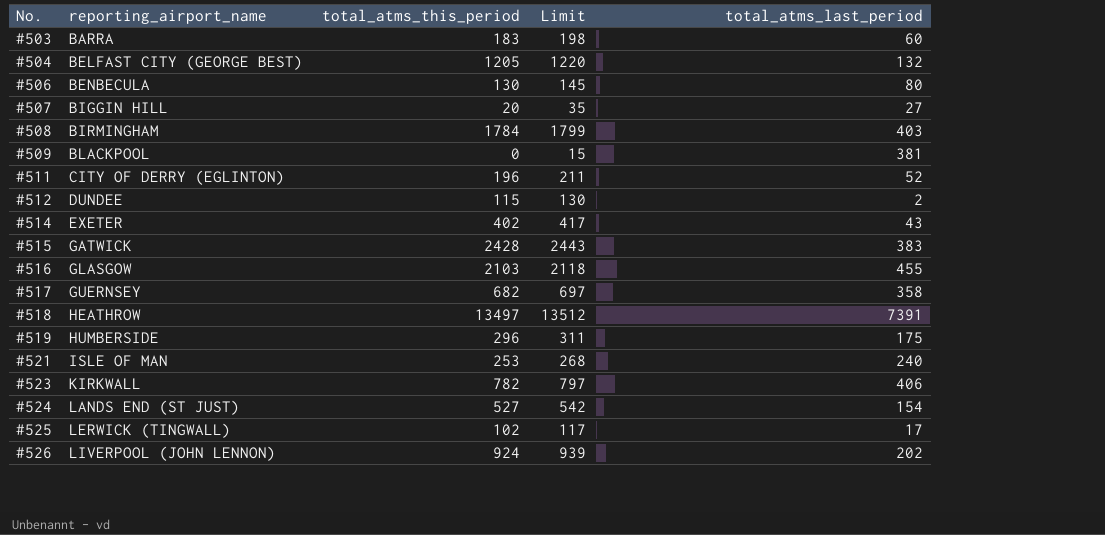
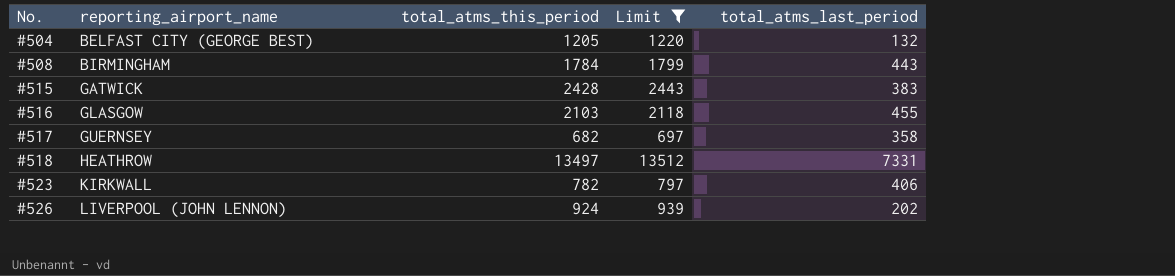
filter: none -> Limit >= 697
#508 | total_atms_last_period: 403 -> 443
#518 | total_atms_last_period: 7391 -> 7331

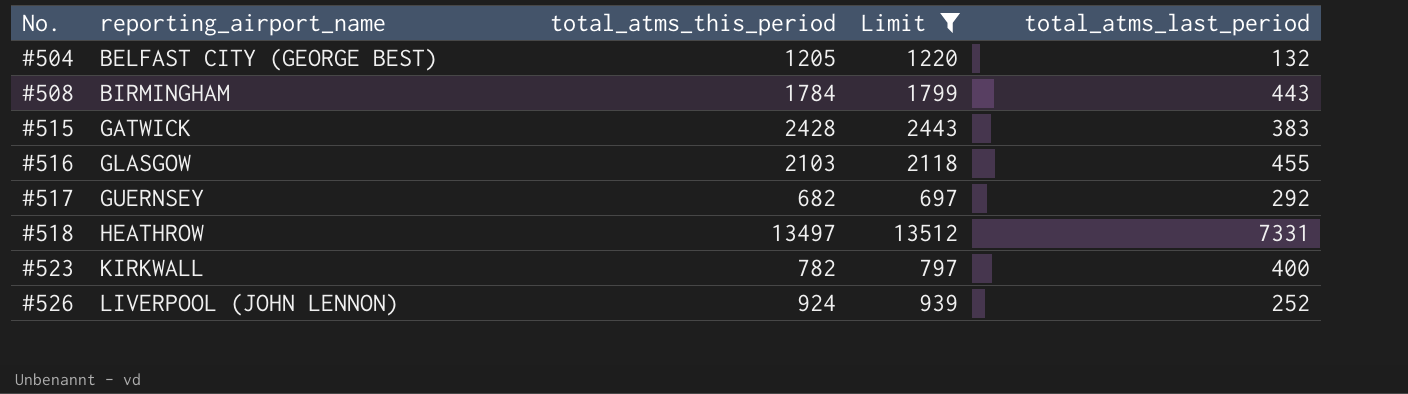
#517 | total_atms_last_period: 358 -> 292
#523 | total_atms_last_period: 406 -> 400
#526 | total_atms_last_period: 202 -> 252

